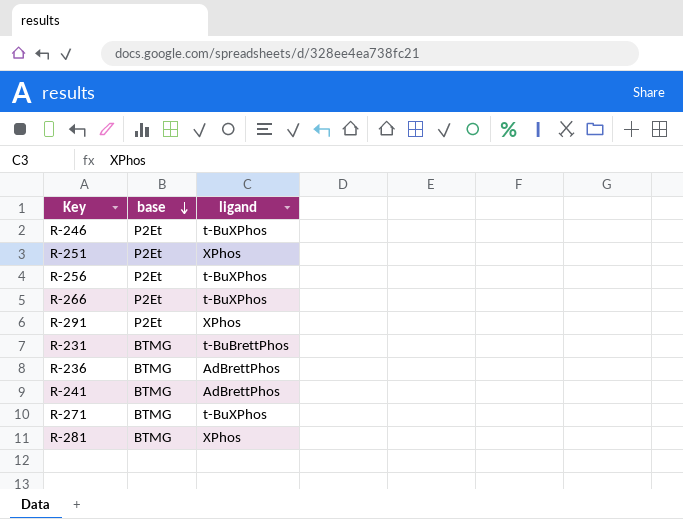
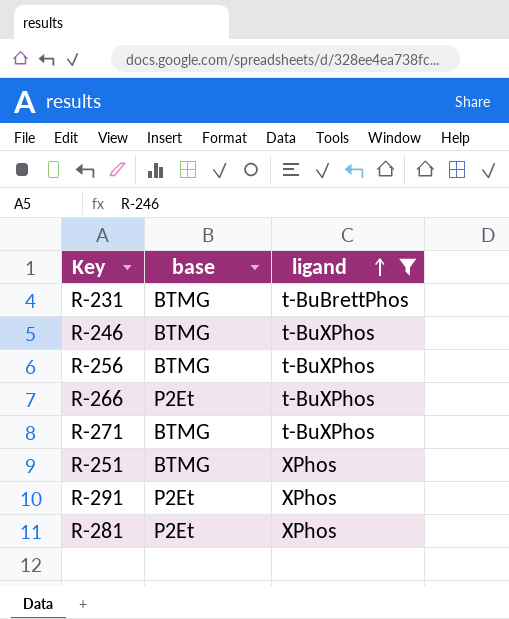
filter: none -> ligand != AdBrettPhos
row order: base descending -> ligand ascending
R-246 | base: P2Et -> BTMG
R-256 | base: P2Et -> BTMG
R-251 | base: P2Et -> BTMG
R-281 | base: BTMG -> P2Et

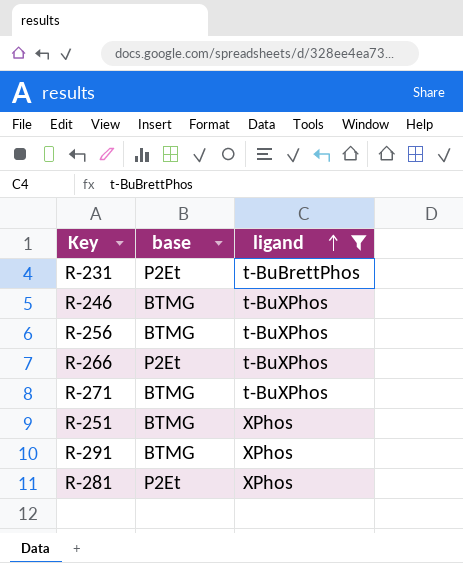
R-231 | base: BTMG -> P2Et
R-291 | base: P2Et -> BTMG

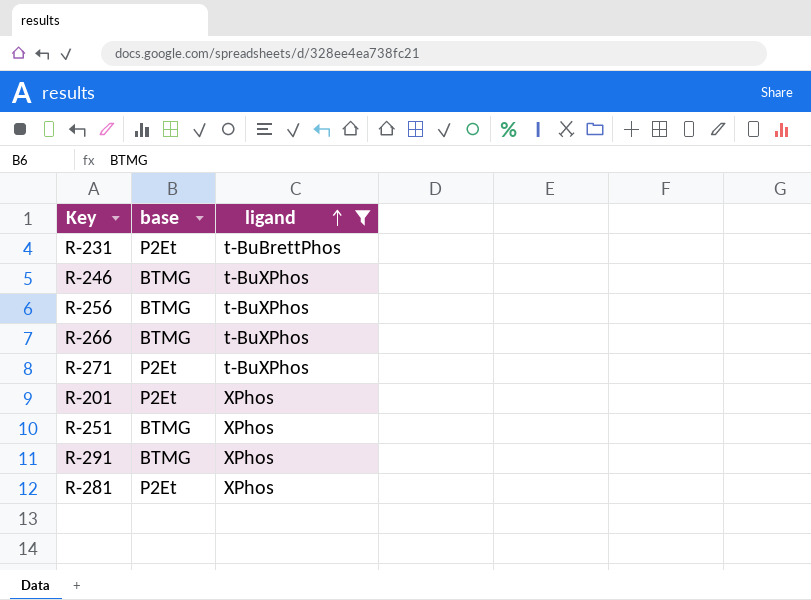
R-266 | base: P2Et -> BTMG
R-271 | base: BTMG -> P2Et
row R-201: none -> P2Et | XPhos

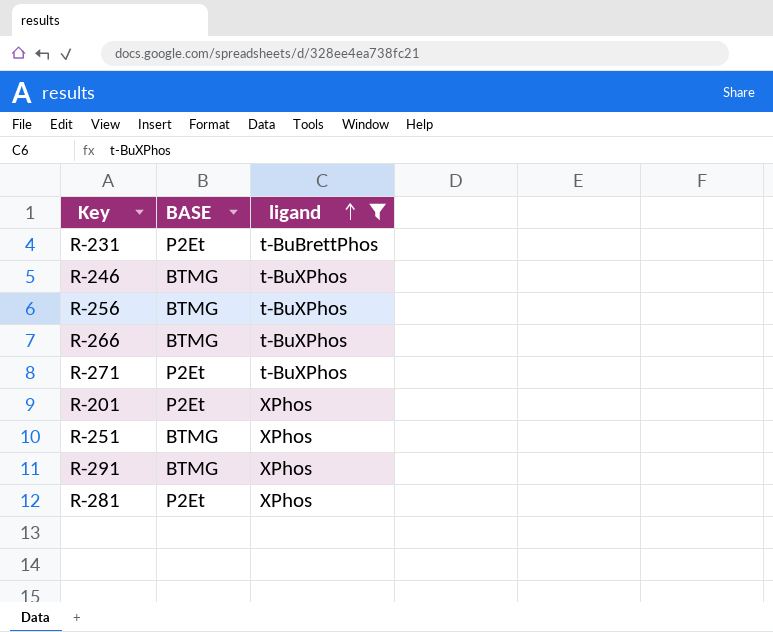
column name: base -> BASE

